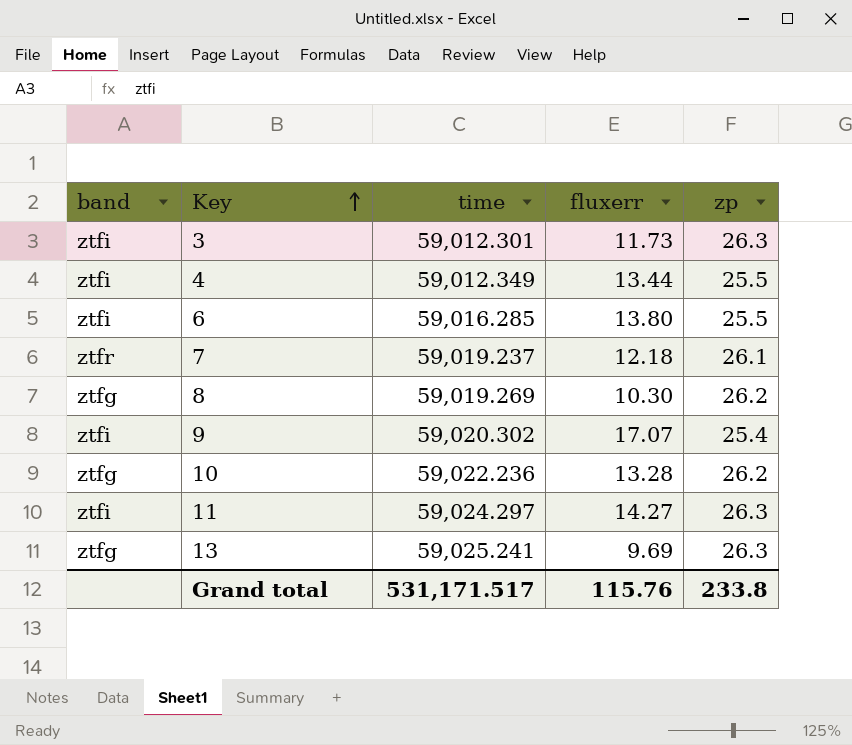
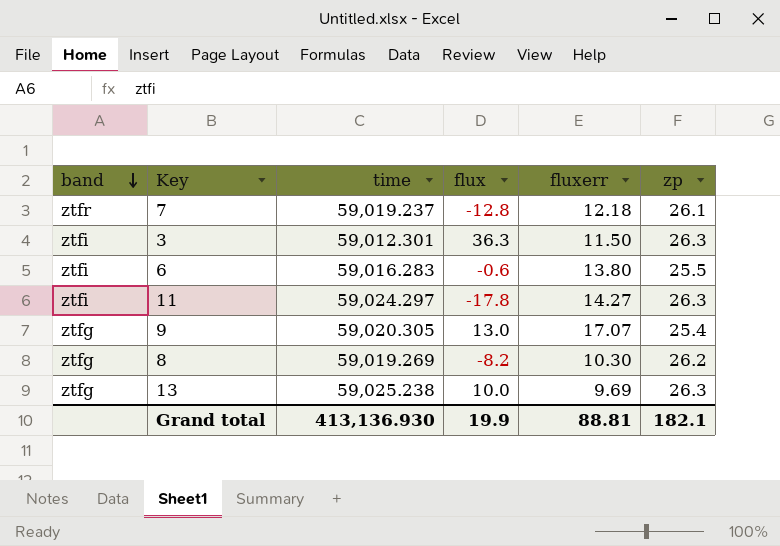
row order: Key ascending -> band descending
column flux | position: none -> 4
row 4: ztfi | 59,012.349 | 13.44 | 25.5 -> none
row 10: ztfg | 59,022.236 | 13.28 | 26.2 -> none
3 | fluxerr: 11.73 -> 11.50
6 | time: 59,016.285 -> 59,016.283
9 | band: ztfi -> ztfg
9 | time: 59,020.302 -> 59,020.305
13 | time: 59,025.241 -> 59,025.238
Grand total | time: 531,171.517 -> 413,136.930
Grand total | fluxerr: 115.76 -> 88.81
Grand total | zp: 233.8 -> 182.1

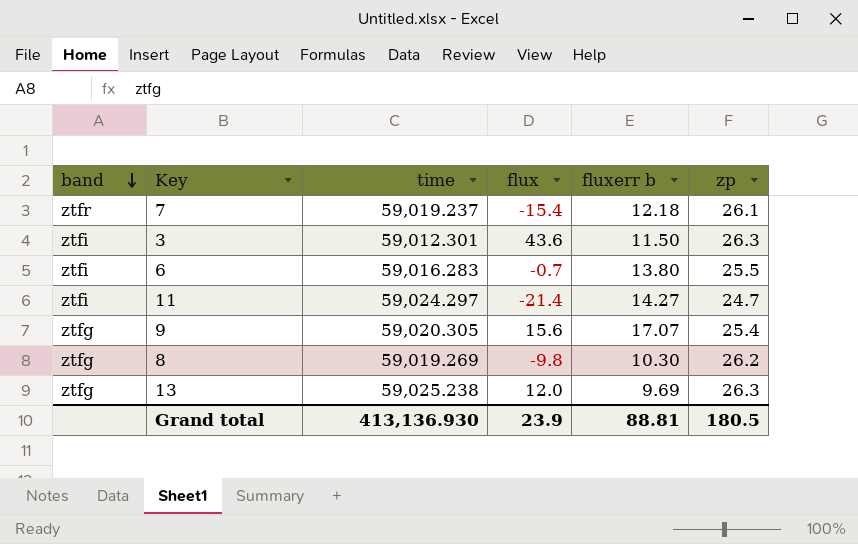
column name: fluxerr -> fluxerr b
7 | flux: -12.8 -> -15.4
3 | flux: 36.3 -> 43.6
6 | flux: -0.6 -> -0.7
11 | flux: -17.8 -> -21.4
11 | zp: 26.3 -> 24.7
9 | flux: 13.0 -> 15.6
8 | flux: -8.2 -> -9.8
13 | flux: 10.0 -> 12.0
Grand total | flux: 19.9 -> 23.9
Grand total | zp: 182.1 -> 180.5

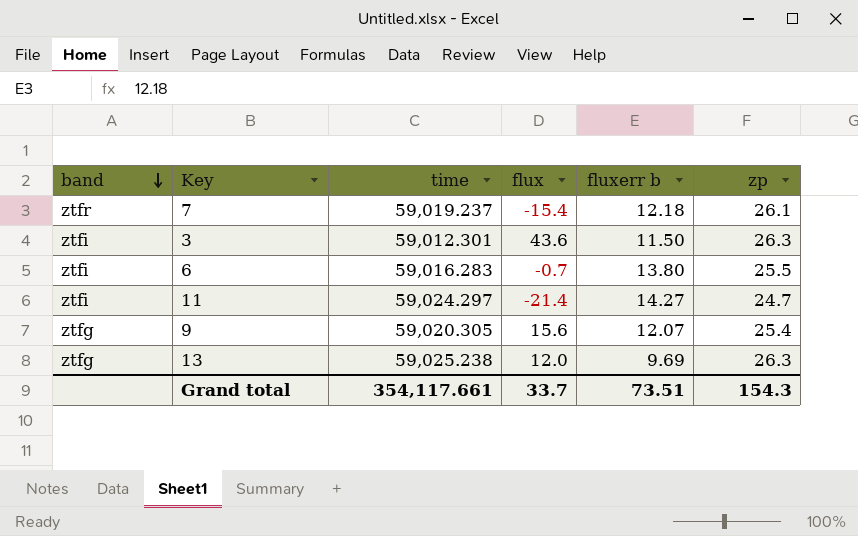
row 8: ztfg | 59,019.269 | -9.8 | 10.30 | 26.2 -> none
9 | fluxerr b: 17.07 -> 12.07
Grand total | time: 413,136.930 -> 354,117.661
Grand total | flux: 23.9 -> 33.7
Grand total | fluxerr b: 88.81 -> 73.51
Grand total | zp: 180.5 -> 154.3

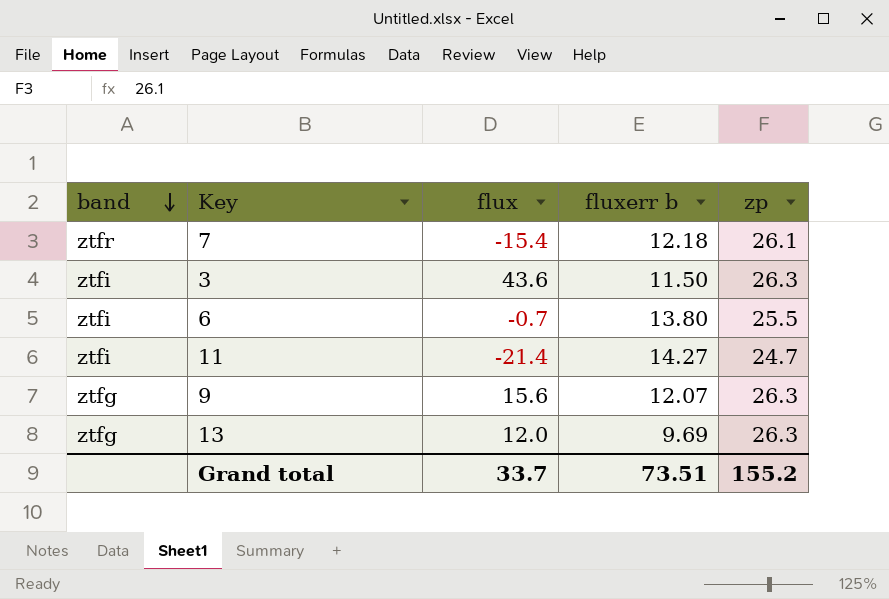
column time | position: 3 -> none
9 | zp: 25.4 -> 26.3
Grand total | zp: 154.3 -> 155.2

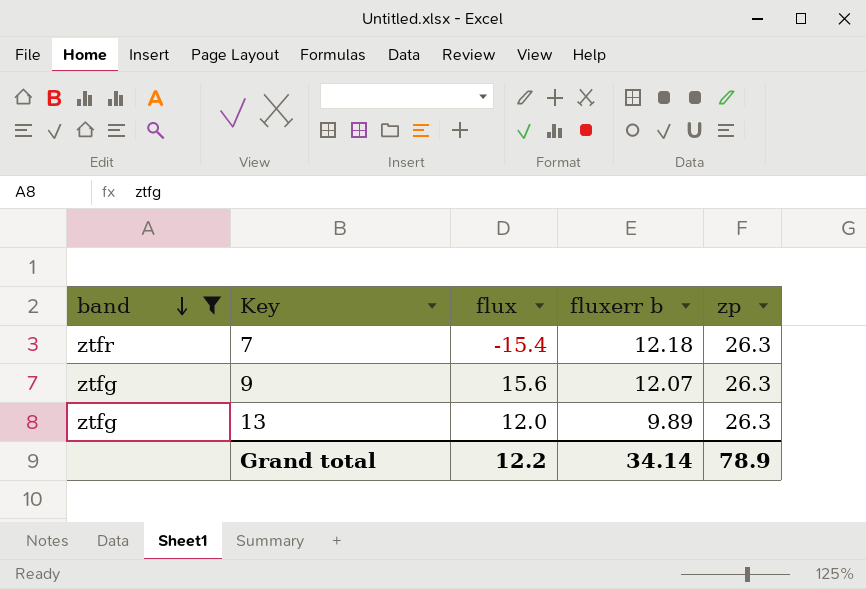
filter: none -> band != ztfi
7 | zp: 26.1 -> 26.3
13 | fluxerr b: 9.69 -> 9.89
Grand total | flux: 33.7 -> 12.2
Grand total | fluxerr b: 73.51 -> 34.14
Grand total | zp: 155.2 -> 78.9

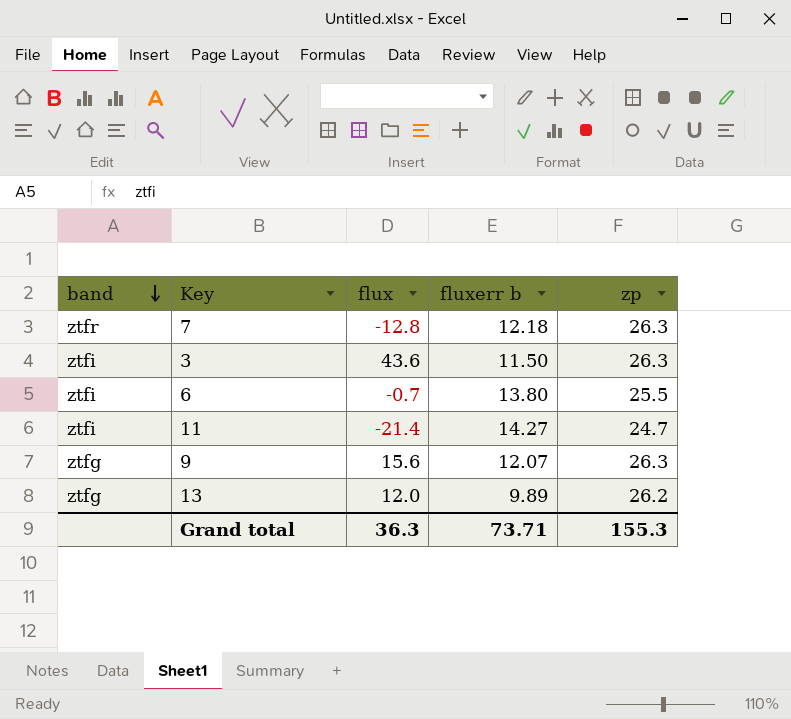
filter: band != ztfi -> none
7 | flux: -15.4 -> -12.8
13 | zp: 26.3 -> 26.2
Grand total | flux: 12.2 -> 36.3
Grand total | fluxerr b: 34.14 -> 73.71
Grand total | zp: 78.9 -> 155.3

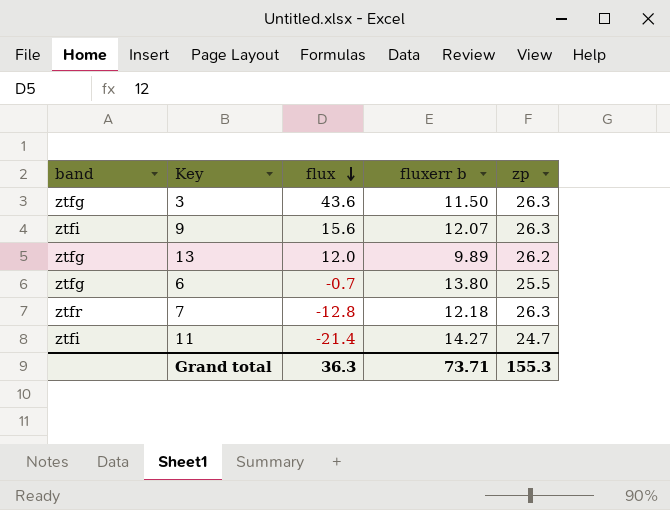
row order: band descending -> flux descending
3 | band: ztfi -> ztfg
9 | band: ztfg -> ztfi
6 | band: ztfi -> ztfg

